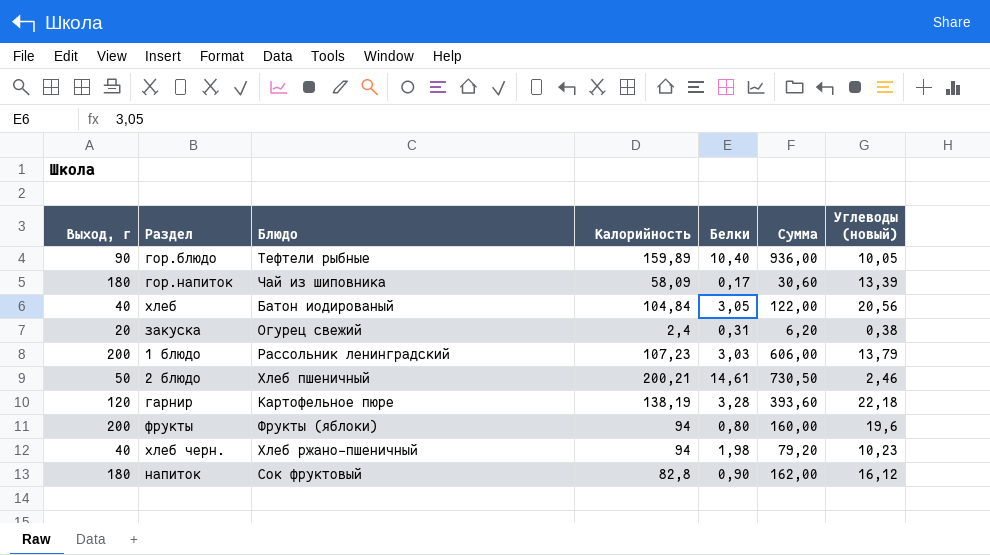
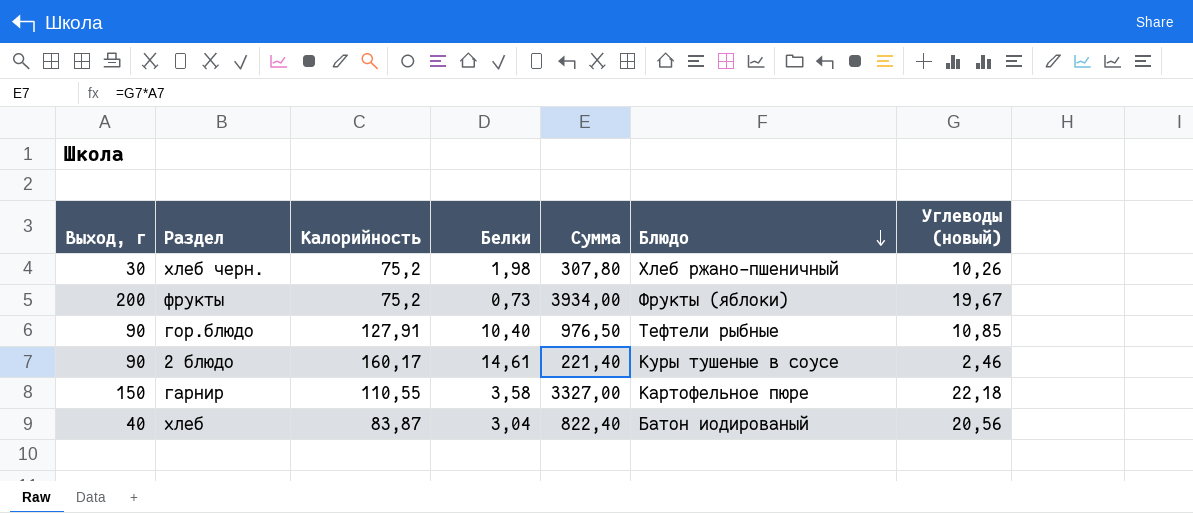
row order: none -> Блюдо descending
column Сумма | formula: [Выход, г] * [Белки] -> [Выход, г] * [Углеводы (новый)]
column Блюдо | position: 3 -> 6
row гор.напиток: 180 | Чай из шиповника | 58,09 | 0,17 | 30,60 | 13,39 -> none
row закуска: 20 | Огурец свежий | 2,4 | 0,31 | 6,20 | 0,38 -> none
row 1 блюдо: 200 | Рассольник ленинградский | 107,23 | 3,03 | 606,00 | 13,79 -> none
row напиток: 180 | Сок фруктовый | 82,8 | 0,90 | 162,00 | 16,12 -> none
хлеб черн. | Выход, г: 40 -> 30
хлеб черн. | Калорийность: 94 -> 75,2
хлеб черн. | Углеводы (новый): 10,23 -> 10,26
фрукты | Калорийность: 94 -> 75,2
фрукты | Белки: 0,80 -> 0,73
фрукты | Углеводы (новый): 19,6 -> 19,67
гор.блюдо | Калорийность: 159,89 -> 127,91
гор.блюдо | Углеводы (новый): 10,05 -> 10,85
2 блюдо | Выход, г: 50 -> 90
2 блюдо | Калорийность: 200,21 -> 160,17
2 блюдо | Блюдо: Хлеб пшеничный -> Куры тушеные в соусе
гарнир | Выход, г: 120 -> 150
гарнир | Калорийность: 138,19 -> 110,55
гарнир | Белки: 3,28 -> 3,58
хлеб | Калорийность: 104,84 -> 83,87
хлеб | Белки: 3,05 -> 3,04

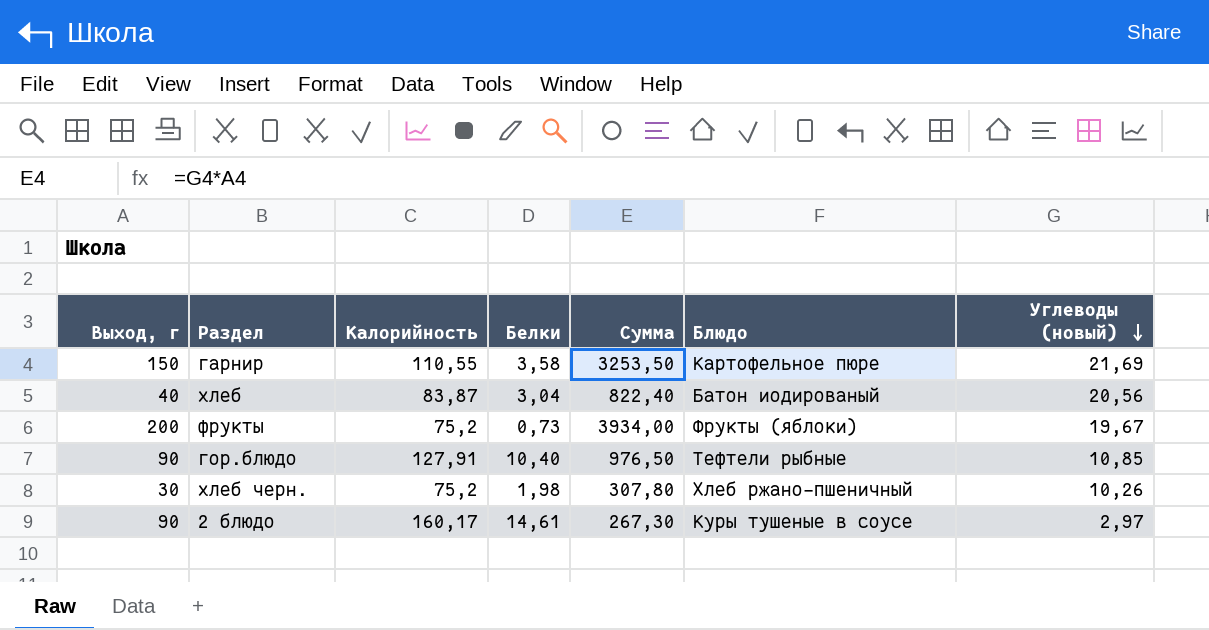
row order: Блюдо descending -> Углеводы (новый) descending
гарнир | Сумма: 3327,00 -> 3253,50
гарнир | Углеводы (новый): 22,18 -> 21,69
2 блюдо | Сумма: 221,40 -> 267,30
2 блюдо | Углеводы (новый): 2,46 -> 2,97

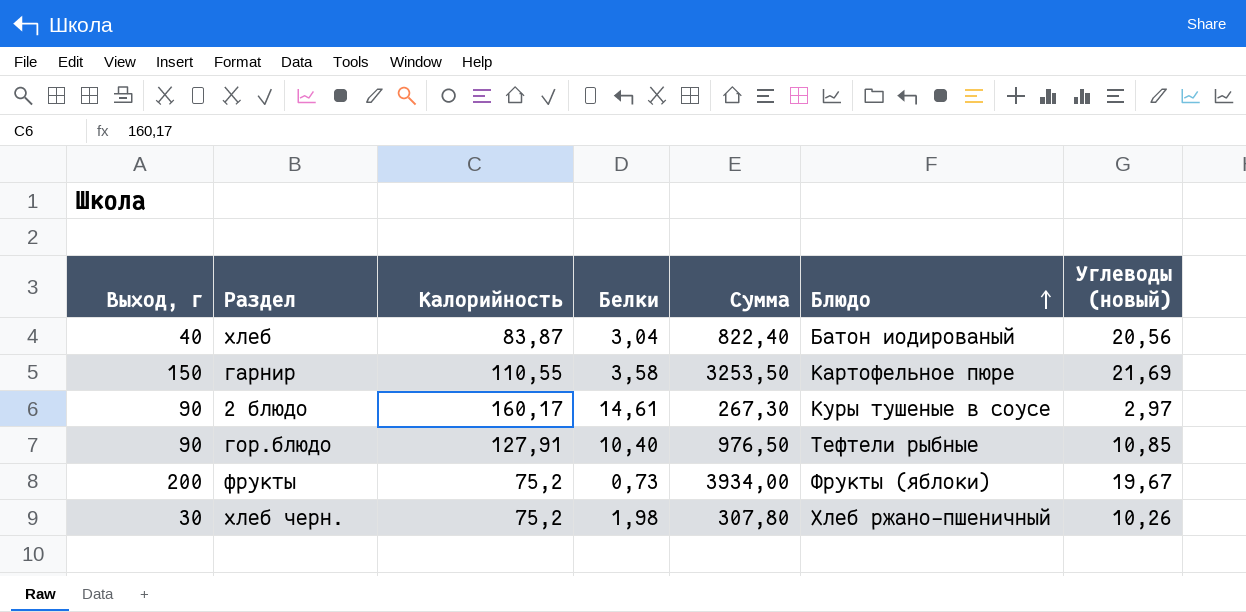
row order: Углеводы (новый) descending -> Блюдо ascending

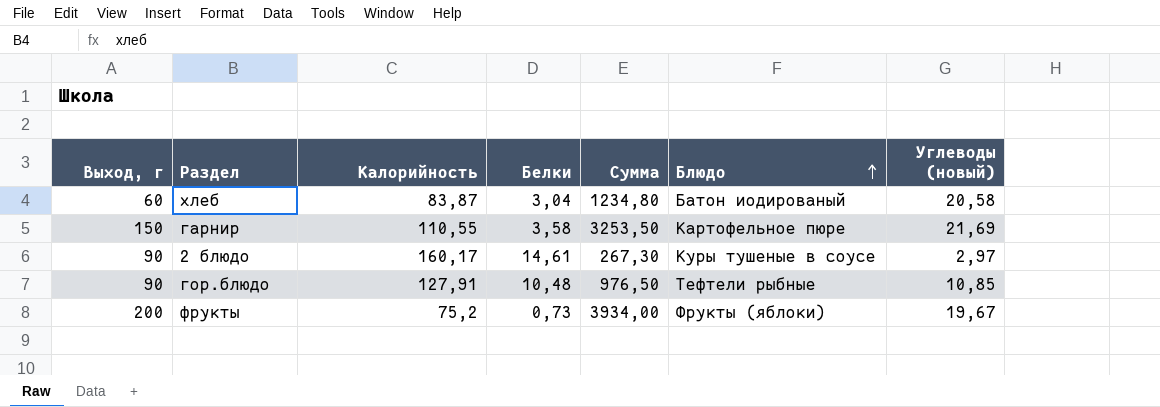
row хлеб черн.: 30 | 75,2 | 1,98 | 307,80 | Хлеб ржано-пшеничный | 10,26 -> none
хлеб | Выход, г: 40 -> 60
хлеб | Сумма: 822,40 -> 1234,80
хлеб | Углеводы (новый): 20,56 -> 20,58
гор.блюдо | Белки: 10,40 -> 10,48

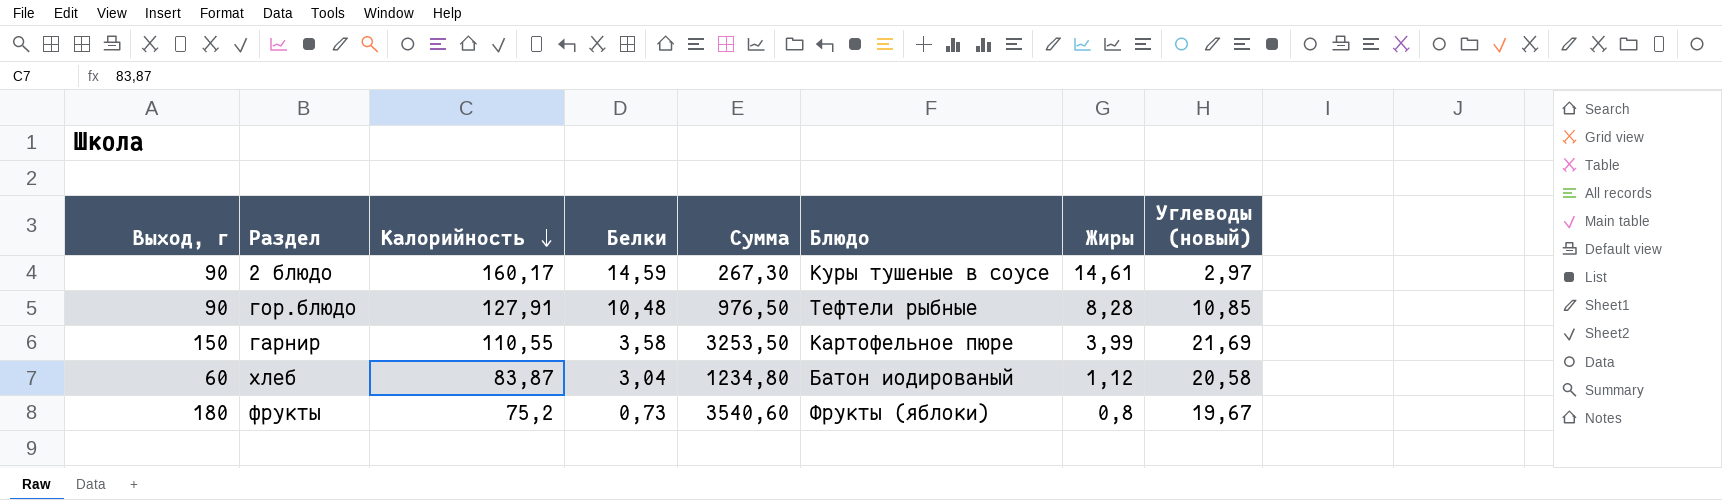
row order: Блюдо ascending -> Калорийность descending
column Жиры | position: none -> 7
2 блюдо | Белки: 14,61 -> 14,59
фрукты | Выход, г: 200 -> 180
фрукты | Сумма: 3934,00 -> 3540,60

